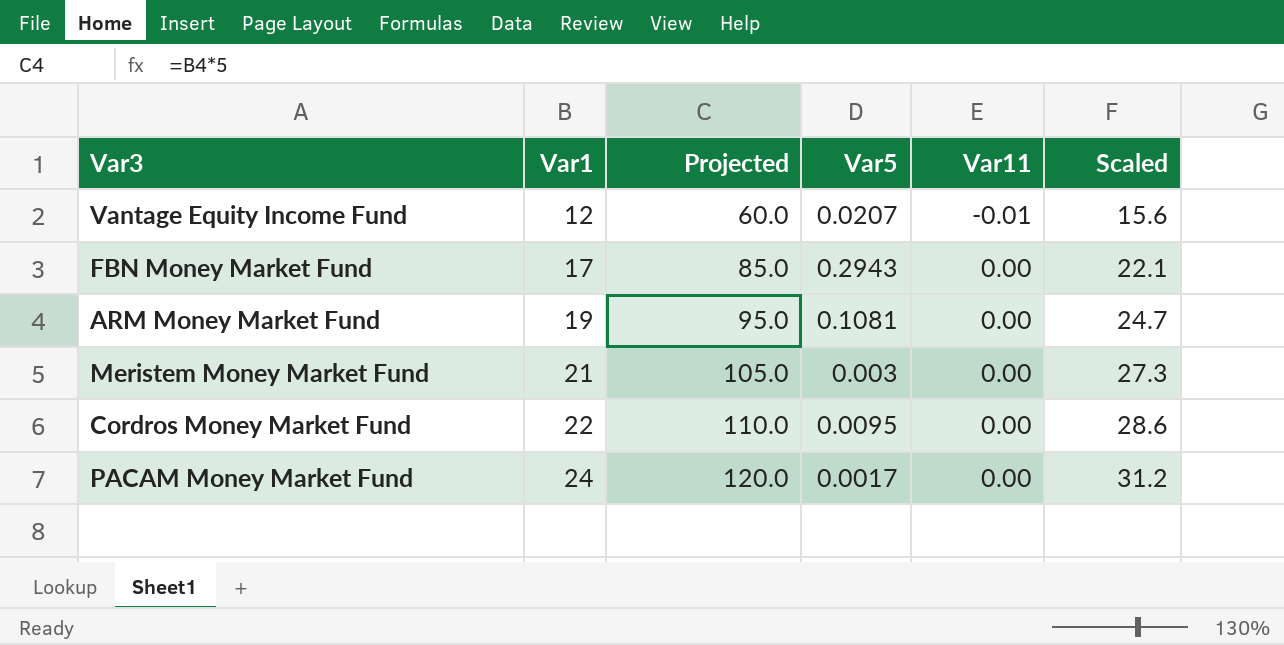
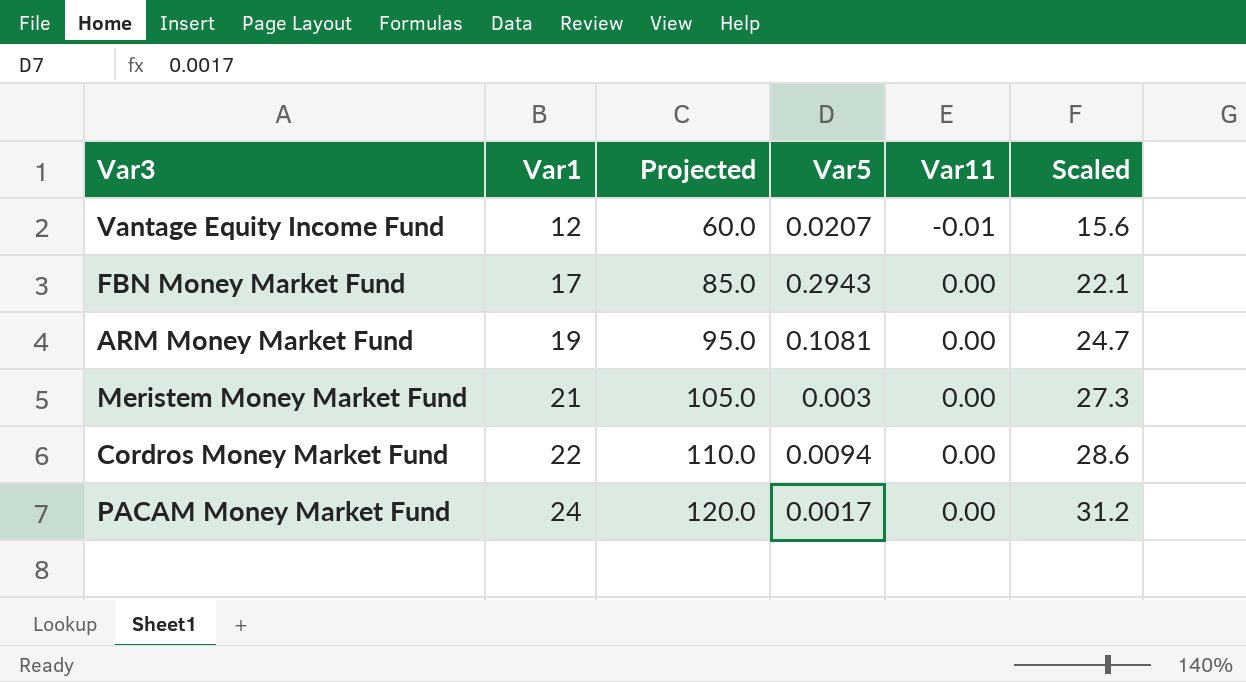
Cordros Money Market Fund | Var5: 0.0095 -> 0.0094

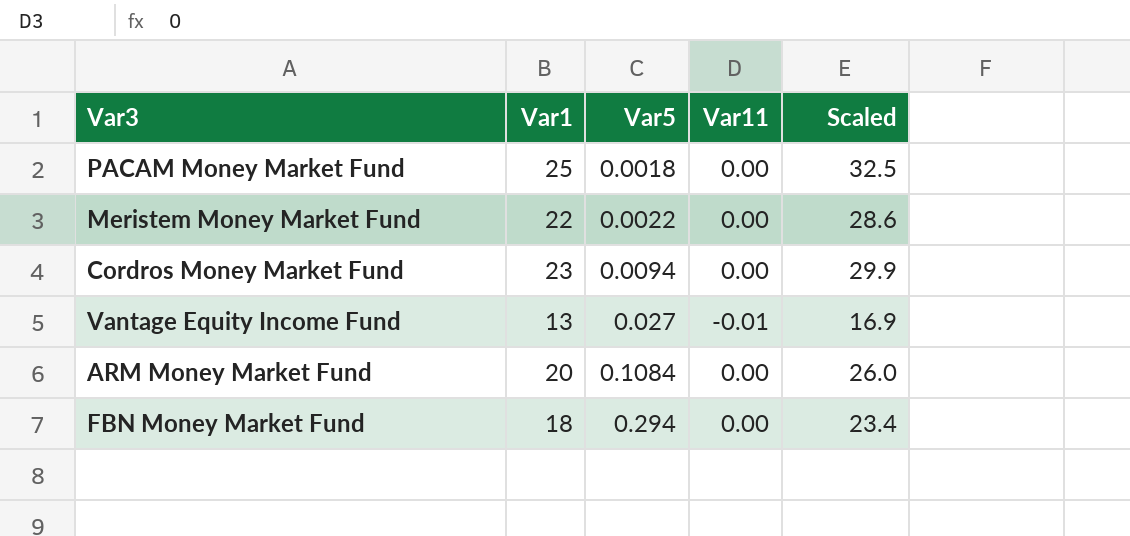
row order: Var1 ascending -> Var5 ascending
column Projected | formula: [Var1] * 5 -> none
PACAM Money Market Fund | Var1: 24 -> 25
PACAM Money Market Fund | Var5: 0.0017 -> 0.0018
PACAM Money Market Fund | Scaled: 31.2 -> 32.5
Meristem Money Market Fund | Var1: 21 -> 22
Meristem Money Market Fund | Var5: 0.003 -> 0.0022
Meristem Money Market Fund | Scaled: 27.3 -> 28.6
Cordros Money Market Fund | Var1: 22 -> 23
Cordros Money Market Fund | Scaled: 28.6 -> 29.9
Vantage Equity Income Fund | Var1: 12 -> 13
Vantage Equity Income Fund | Var5: 0.0207 -> 0.027
Vantage Equity Income Fund | Scaled: 15.6 -> 16.9
ARM Money Market Fund | Var1: 19 -> 20
ARM Money Market Fund | Var5: 0.1081 -> 0.1084
ARM Money Market Fund | Scaled: 24.7 -> 26.0
FBN Money Market Fund | Var1: 17 -> 18
FBN Money Market Fund | Var5: 0.2943 -> 0.294
FBN Money Market Fund | Scaled: 22.1 -> 23.4

